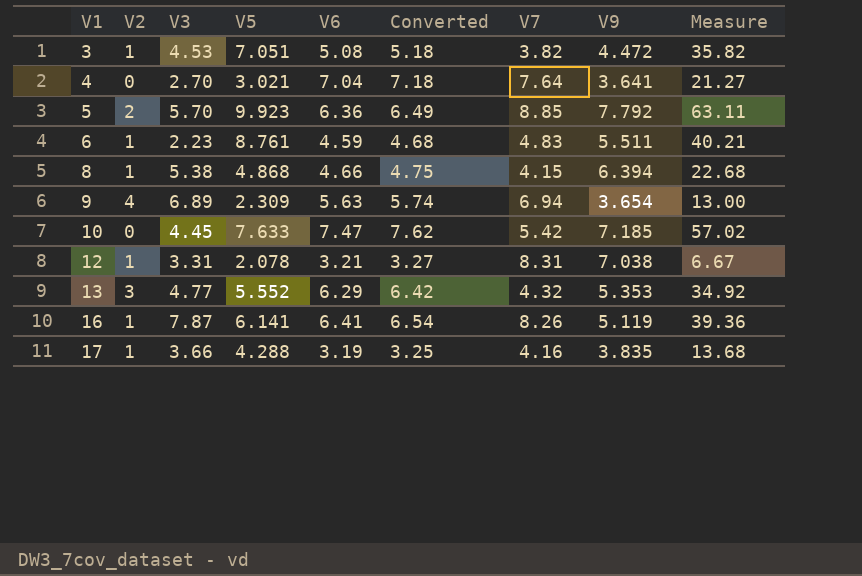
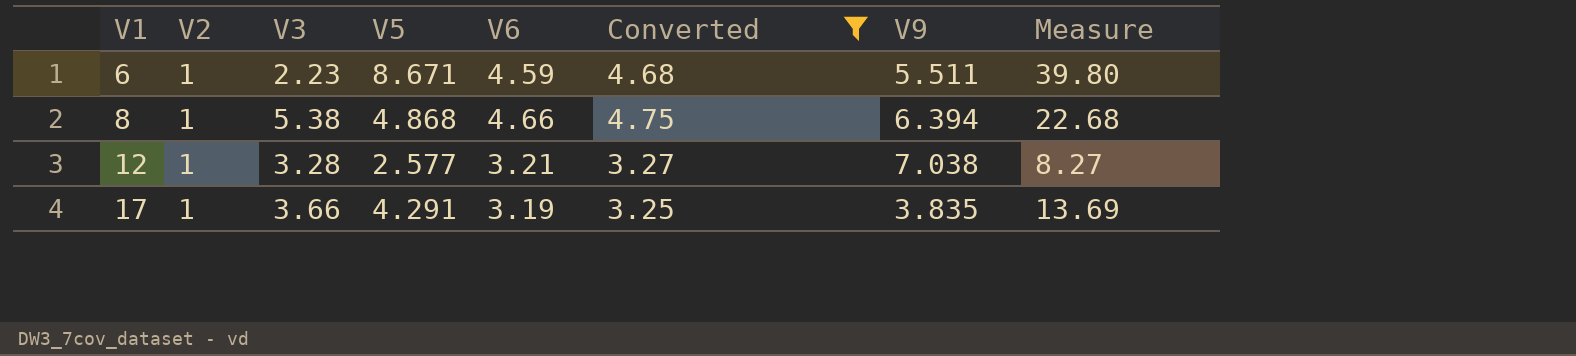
filter: none -> Converted <= 4.75
column V7 | position: 7 -> none
6 | V5: 8.761 -> 8.671
6 | Measure: 40.21 -> 39.80
12 | V3: 3.31 -> 3.28
12 | V5: 2.078 -> 2.577
12 | Measure: 6.67 -> 8.27
17 | V5: 4.288 -> 4.291
17 | Measure: 13.68 -> 13.69

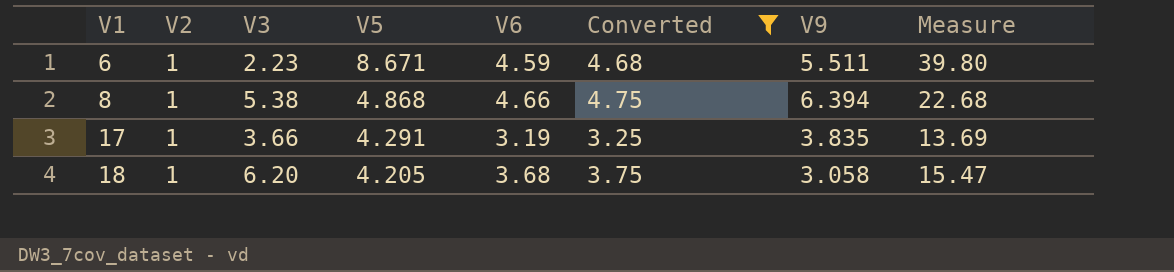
row 12: 1 | 3.28 | 2.577 | 3.21 | 3.27 | 7.038 | 8.27 -> none
row 18: none -> 1 | 6.20 | 4.205 | 3.68 | 3.75 | 3.058 | 15.47

